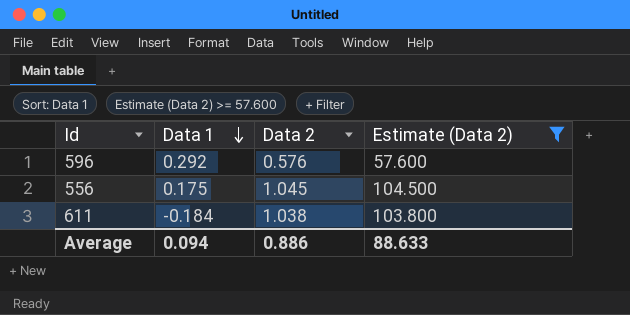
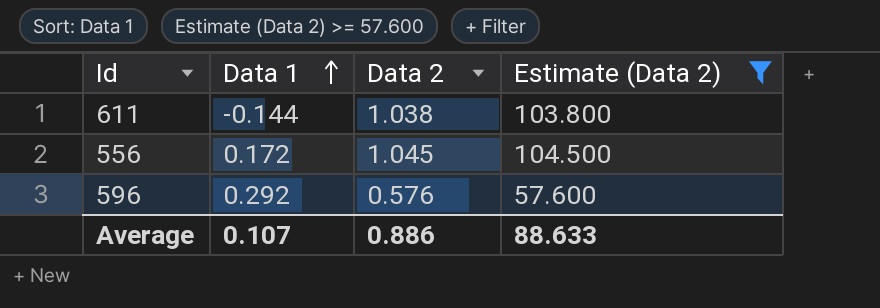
row order: Data 1 descending -> Data 1 ascending
611 | Data 1: -0.184 -> -0.144
556 | Data 1: 0.175 -> 0.172
Average | Data 1: 0.094 -> 0.107

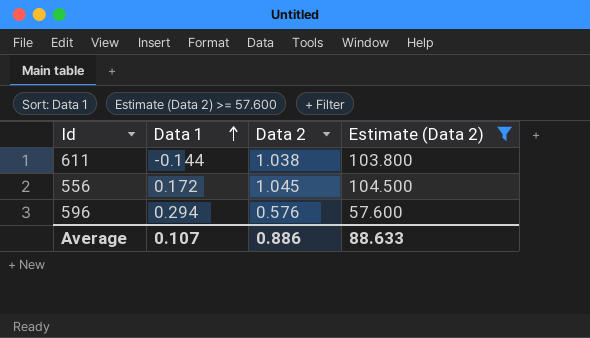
596 | Data 1: 0.292 -> 0.294

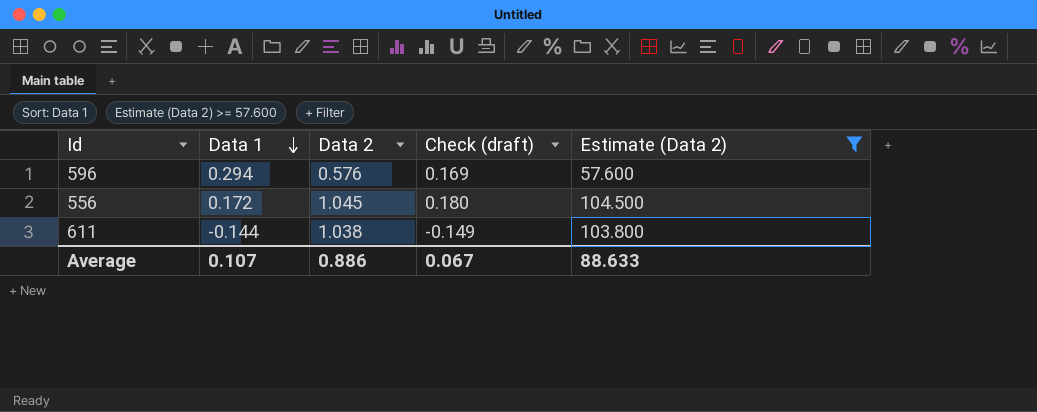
row order: Data 1 ascending -> Data 1 descending
column Check (draft) | formula: none -> [Data 1] * [Data 2]

